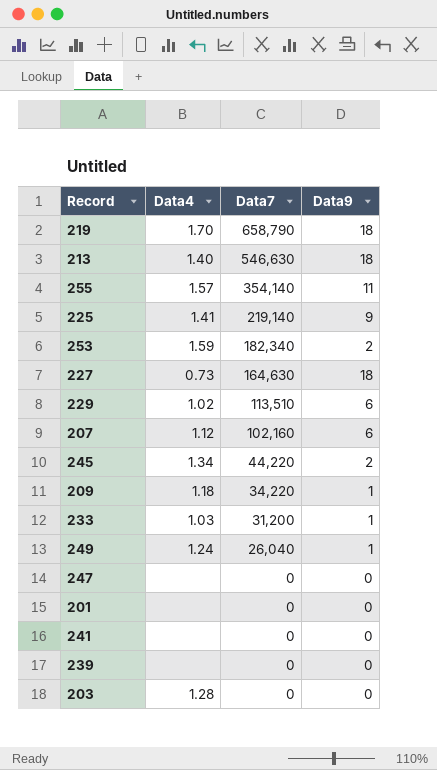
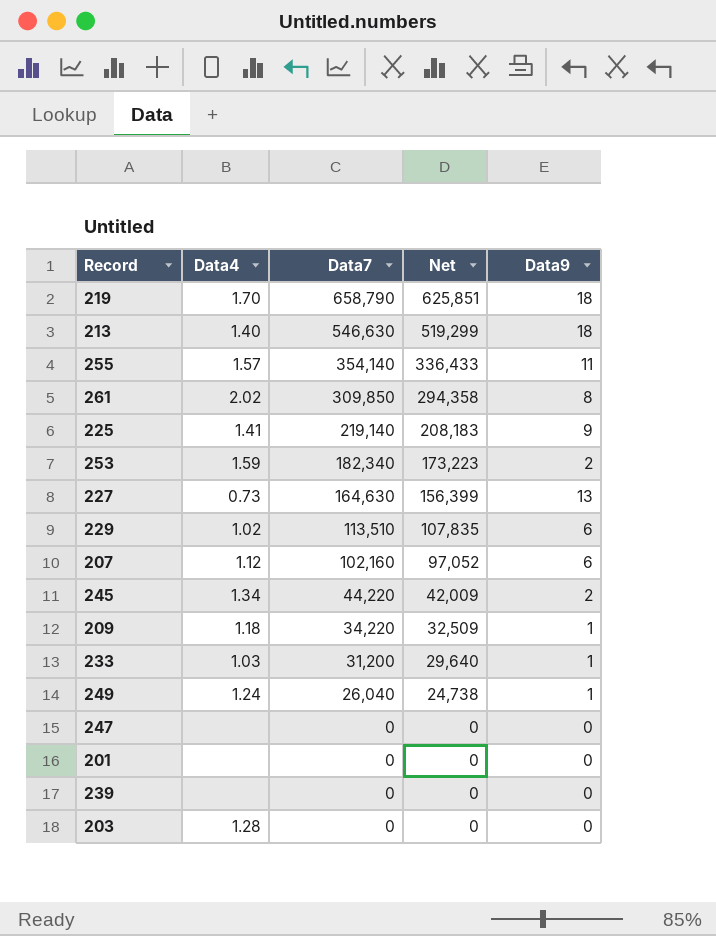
column Net | formula: none -> [Data7] * 0.95
row 241: none | 0 | 0 -> none
row 261: none -> 2.02 | 309,850 | 294,358 | 8
227 | Data9: 18 -> 13

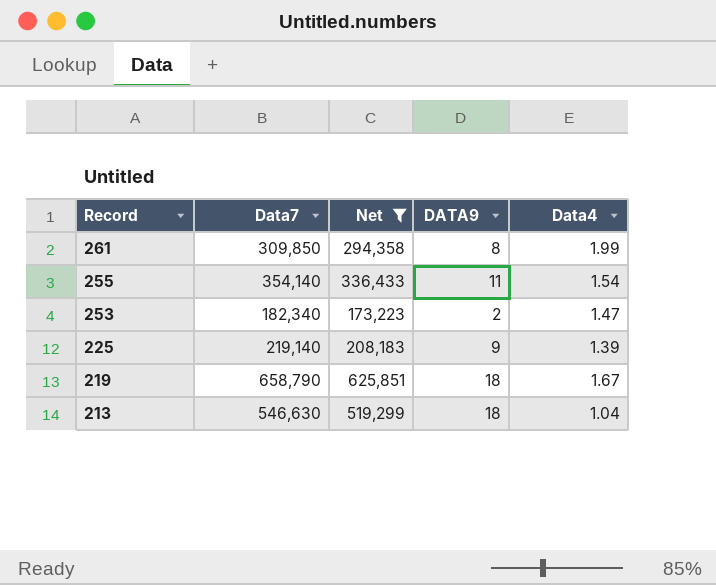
filter: none -> Net >= 173,223
row order: Data7 descending -> Record descending
column name: Data9 -> DATA9
column Data4 | position: 2 -> 5
261 | Data4: 2.02 -> 1.99
255 | Data4: 1.57 -> 1.54
253 | Data4: 1.59 -> 1.47
225 | Data4: 1.41 -> 1.39
219 | Data4: 1.70 -> 1.67
213 | Data4: 1.40 -> 1.04

